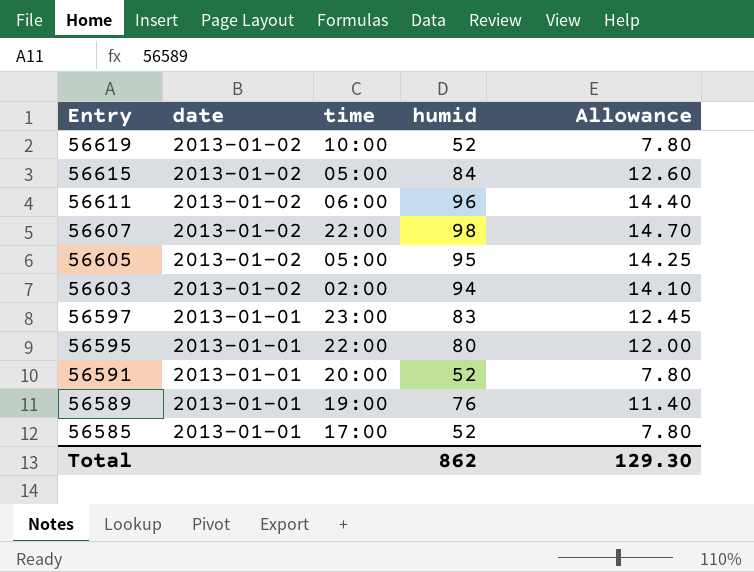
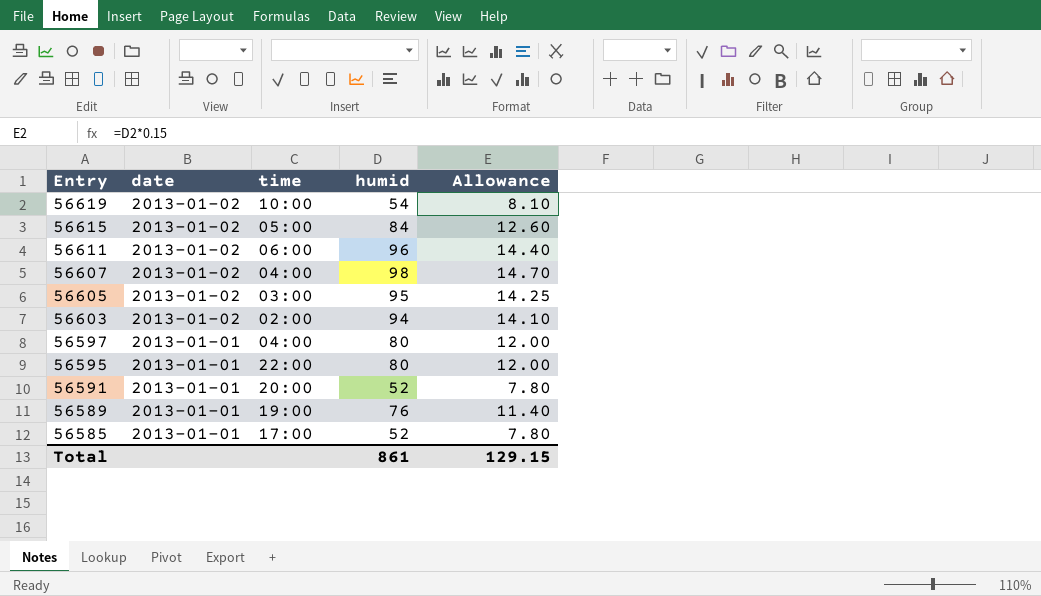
56619 | humid: 52 -> 54
56619 | Allowance: 7.80 -> 8.10
56607 | time: 22:00 -> 04:00
56605 | time: 05:00 -> 03:00
56597 | time: 23:00 -> 04:00
56597 | humid: 83 -> 80
56597 | Allowance: 12.45 -> 12.00
Total | humid: 862 -> 861
Total | Allowance: 129.30 -> 129.15

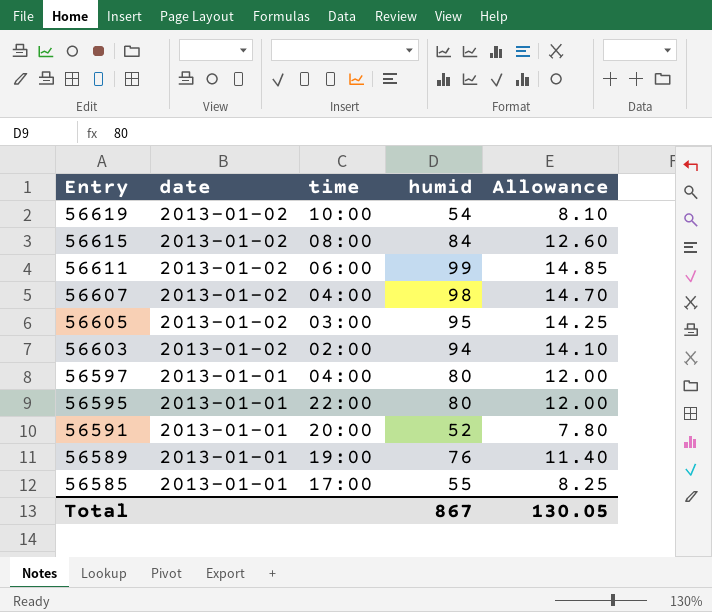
56615 | time: 05:00 -> 08:00
56611 | humid: 96 -> 99
56611 | Allowance: 14.40 -> 14.85
56585 | humid: 52 -> 55
56585 | Allowance: 7.80 -> 8.25
Total | humid: 861 -> 867
Total | Allowance: 129.15 -> 130.05

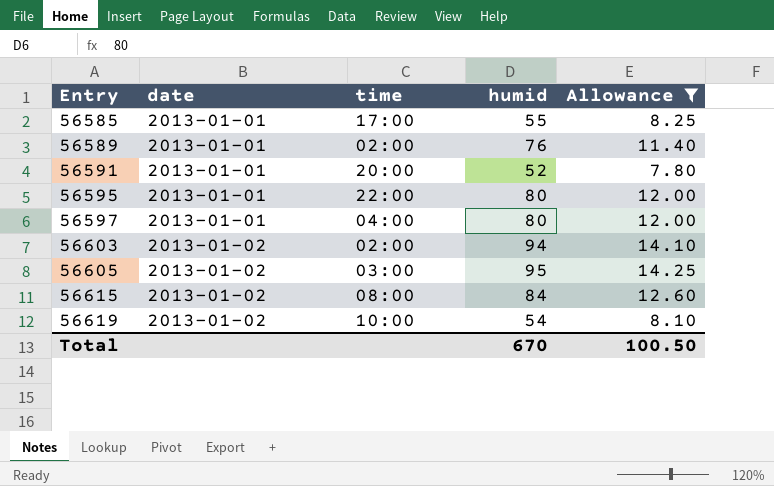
filter: none -> Allowance <= 14.25
row order: Entry descending -> Entry ascending
56589 | time: 19:00 -> 02:00
Total | humid: 867 -> 670
Total | Allowance: 130.05 -> 100.50

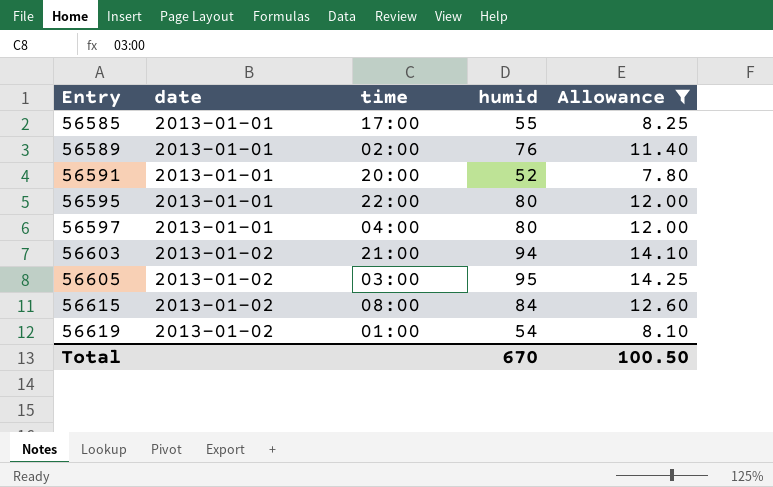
56603 | time: 02:00 -> 21:00
56619 | time: 10:00 -> 01:00

